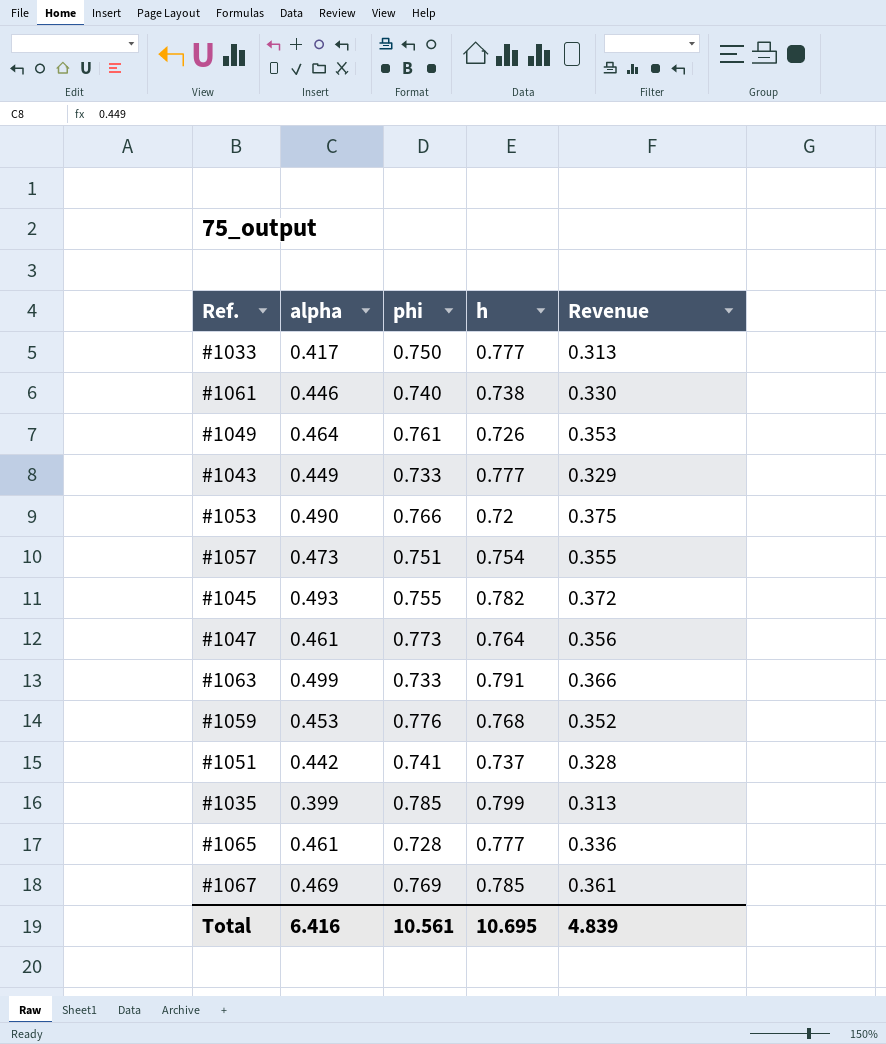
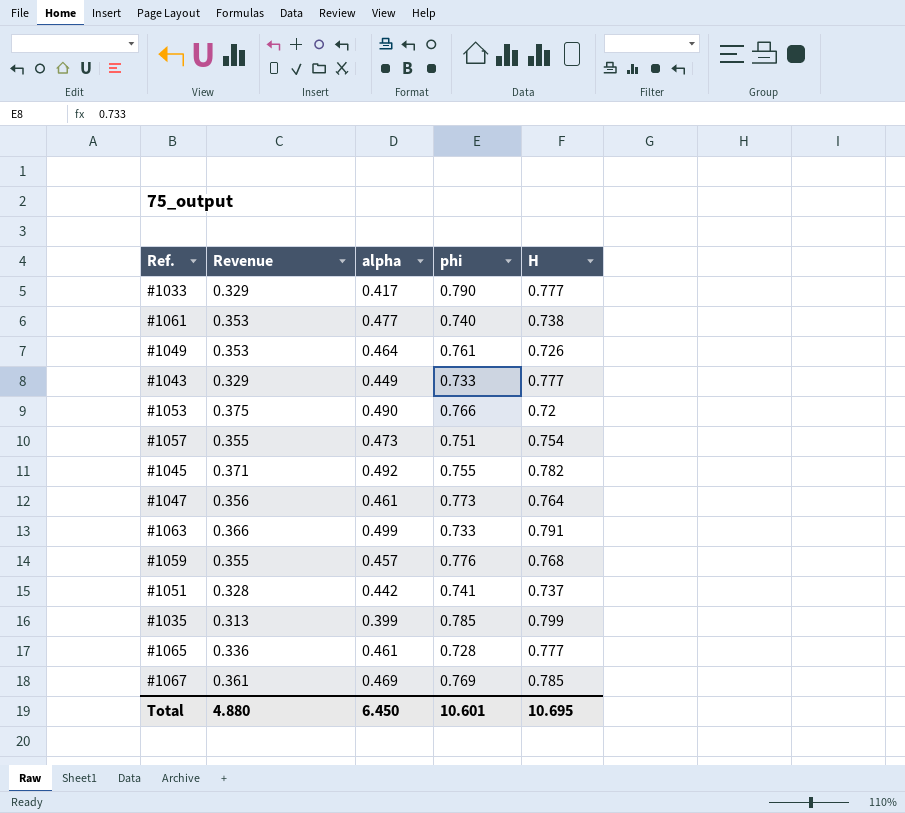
column Revenue | position: 5 -> 2
column name: h -> H
#1033 | Revenue: 0.313 -> 0.329
#1033 | phi: 0.750 -> 0.790
#1061 | Revenue: 0.330 -> 0.353
#1061 | alpha: 0.446 -> 0.477
#1045 | Revenue: 0.372 -> 0.371
#1045 | alpha: 0.493 -> 0.492
#1059 | Revenue: 0.352 -> 0.355
#1059 | alpha: 0.453 -> 0.457
Total | Revenue: 4.839 -> 4.880
Total | alpha: 6.416 -> 6.450
Total | phi: 10.561 -> 10.601

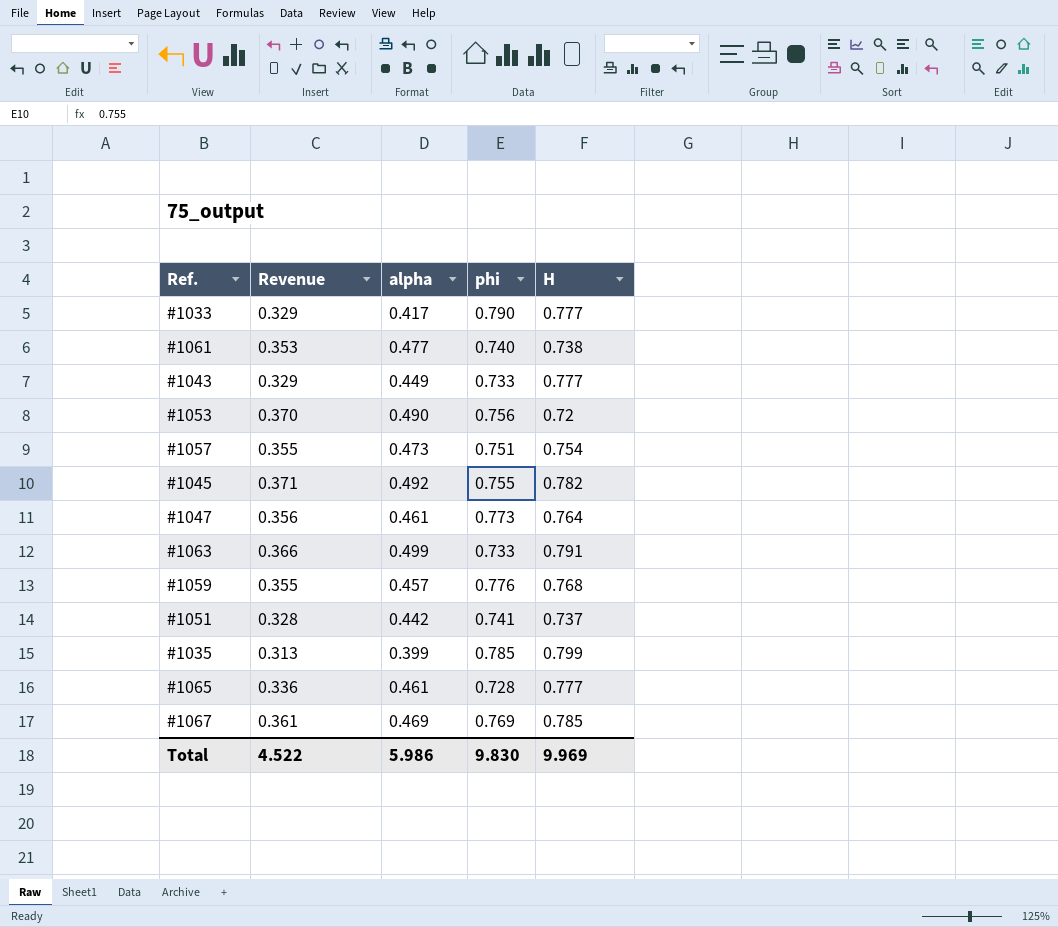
row #1049: 0.353 | 0.464 | 0.761 | 0.726 -> none
#1053 | Revenue: 0.375 -> 0.370
#1053 | phi: 0.766 -> 0.756
Total | Revenue: 4.880 -> 4.522
Total | alpha: 6.450 -> 5.986
Total | phi: 10.601 -> 9.830
Total | H: 10.695 -> 9.969

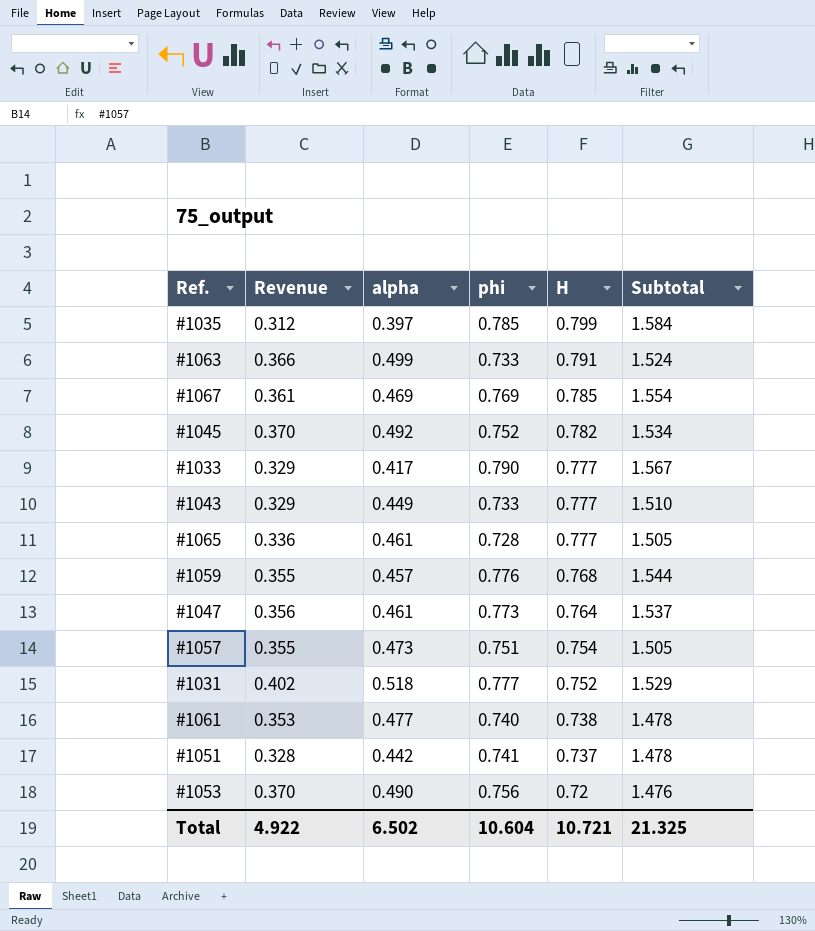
row order: none -> H descending
column Subtotal | formula: none -> [phi] + [H]
#1035 | Revenue: 0.313 -> 0.312
#1035 | alpha: 0.399 -> 0.397
#1045 | Revenue: 0.371 -> 0.370
#1045 | phi: 0.755 -> 0.752
row #1031: none -> 0.402 | 0.518 | 0.777 | 0.752 | 1.529
Total | Revenue: 4.522 -> 4.922
Total | alpha: 5.986 -> 6.502
Total | phi: 9.830 -> 10.604
Total | H: 9.969 -> 10.721

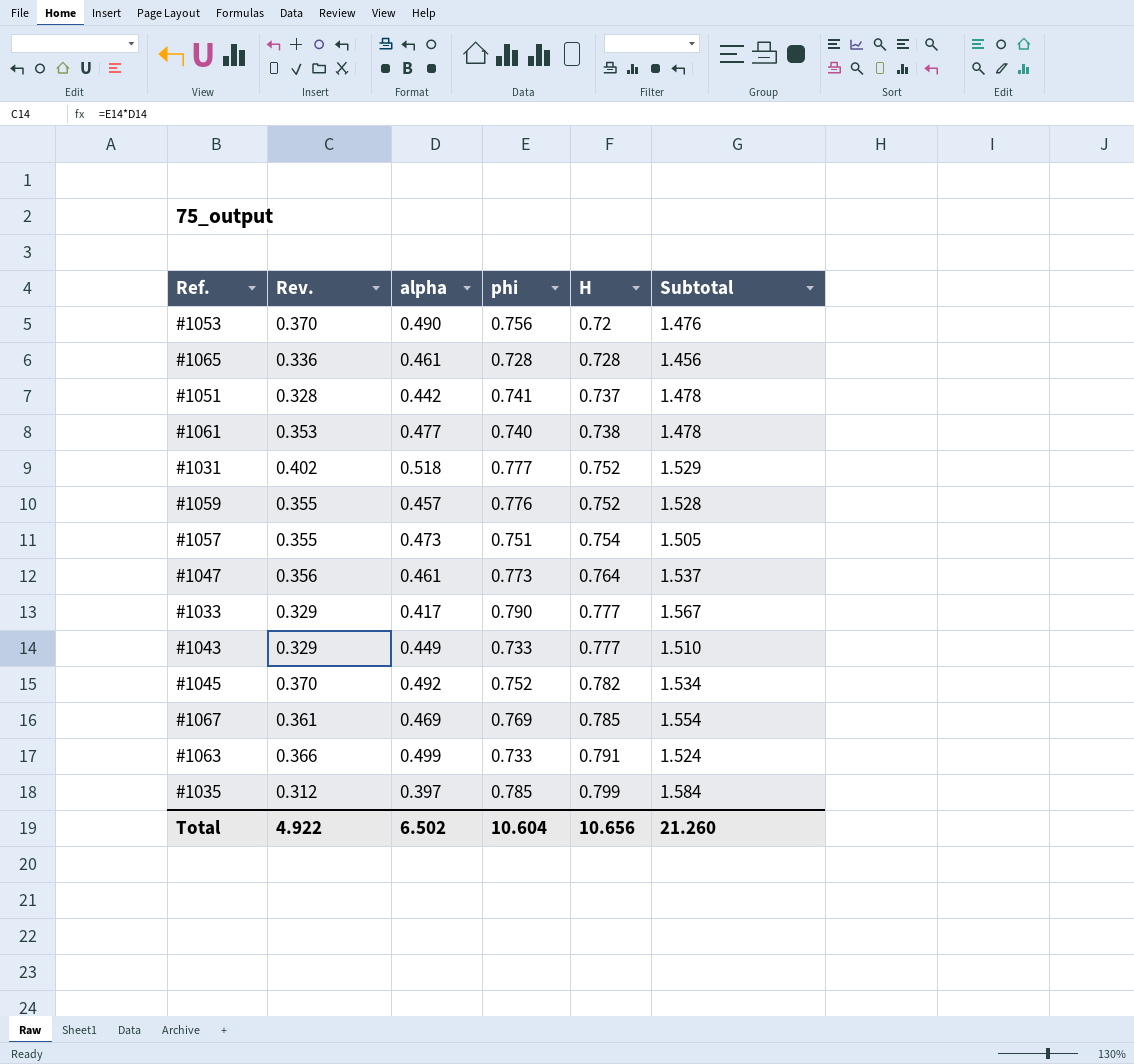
row order: H descending -> H ascending
column name: Revenue -> Rev.
#1065 | H: 0.777 -> 0.728
#1065 | Subtotal: 1.505 -> 1.456
#1059 | H: 0.768 -> 0.752
#1059 | Subtotal: 1.544 -> 1.528
Total | H: 10.721 -> 10.656
Total | Subtotal: 21.325 -> 21.260

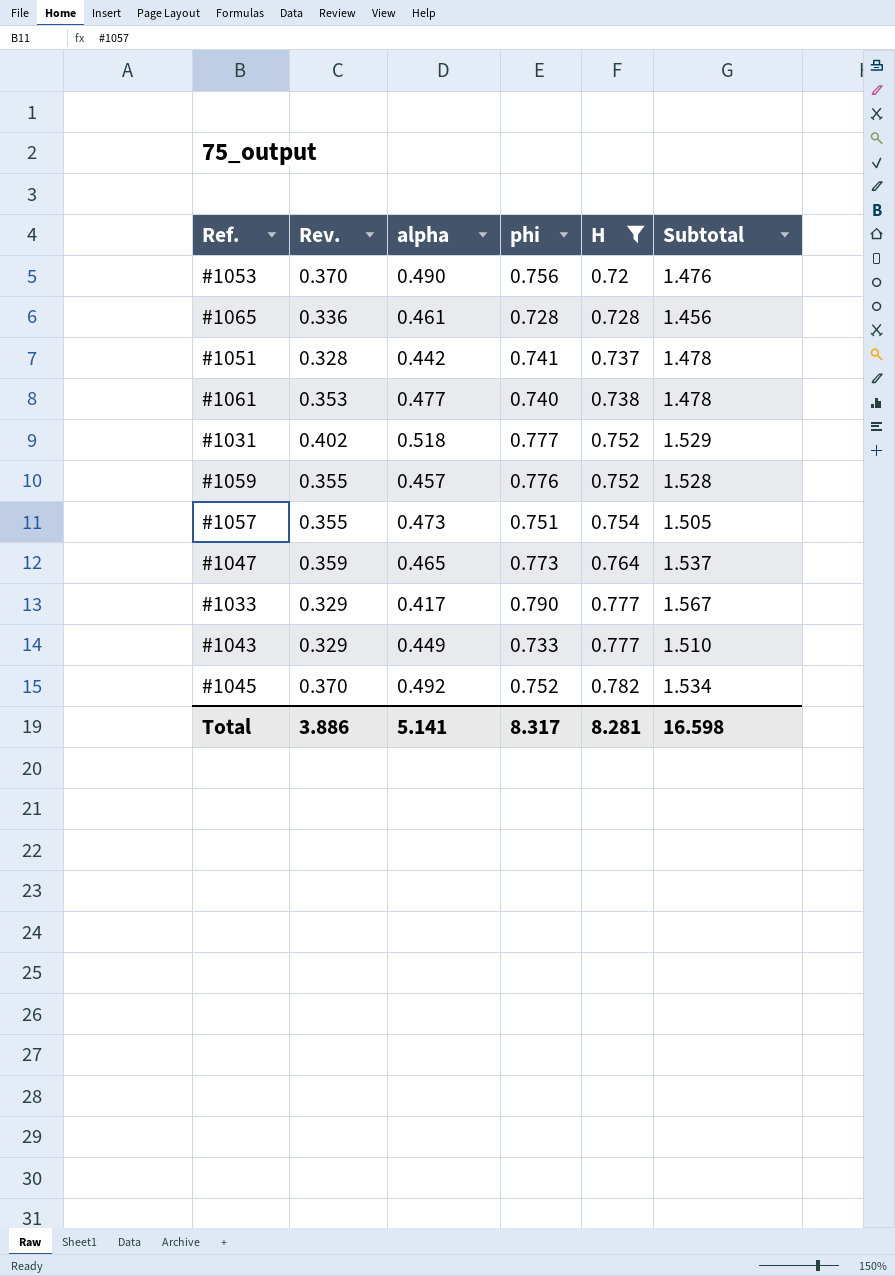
filter: none -> H <= 0.782
#1047 | Rev.: 0.356 -> 0.359
#1047 | alpha: 0.461 -> 0.465
Total | Rev.: 4.922 -> 3.886
Total | alpha: 6.502 -> 5.141
Total | phi: 10.604 -> 8.317
Total | H: 10.656 -> 8.281
Total | Subtotal: 21.260 -> 16.598

